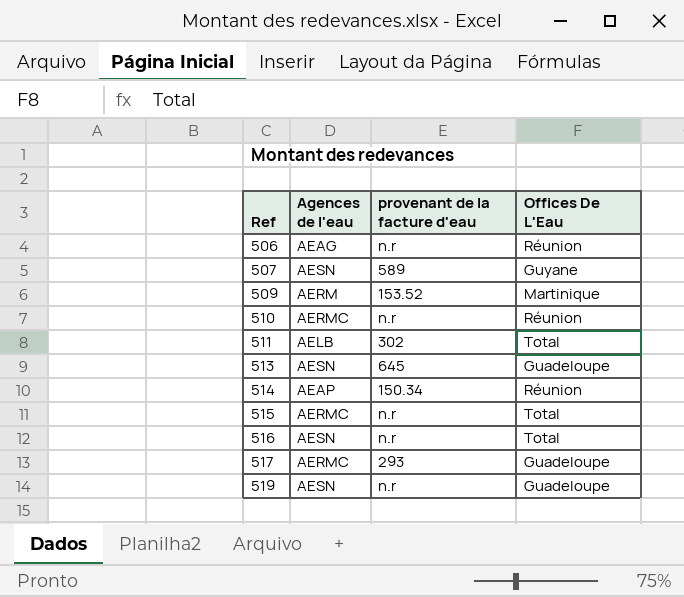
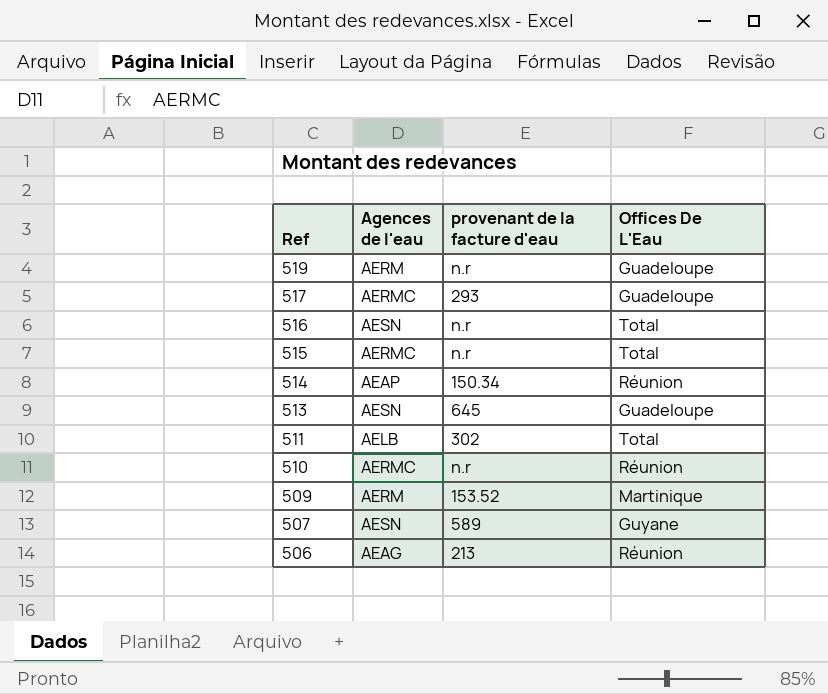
row order: Ref ascending -> Ref descending
519 | Agences de l'eau: AESN -> AERM
506 | provenant de la facture d'eau: n.r -> 213

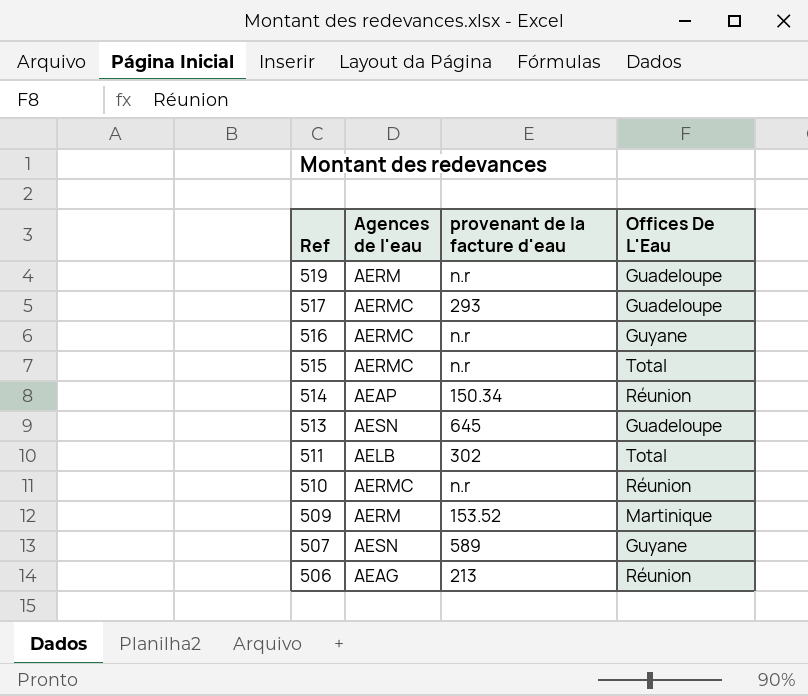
516 | Agences de l'eau: AESN -> AERMC
516 | Offices De L'Eau: Total -> Guyane

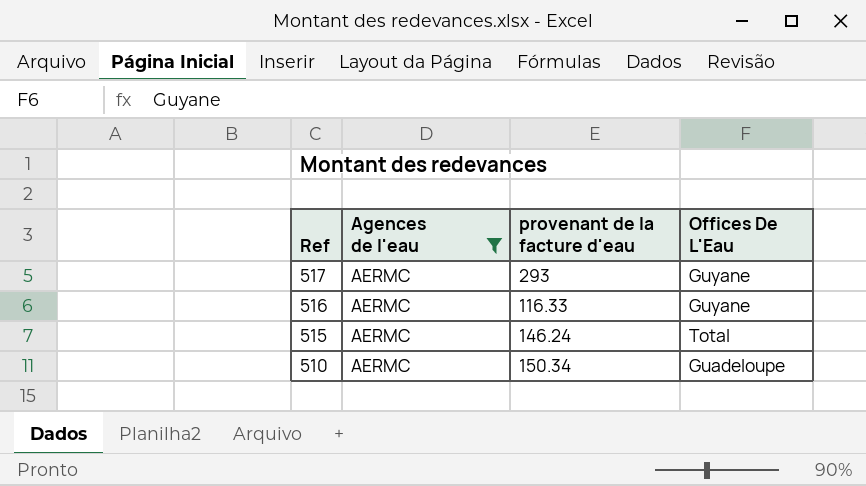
filter: none -> Agences de l'eau = AERMC
517 | Offices De L'Eau: Guadeloupe -> Guyane
516 | provenant de la facture d'eau: n.r -> 116.33
515 | provenant de la facture d'eau: n.r -> 146.24
510 | provenant de la facture d'eau: n.r -> 150.34
510 | Offices De L'Eau: Réunion -> Guadeloupe

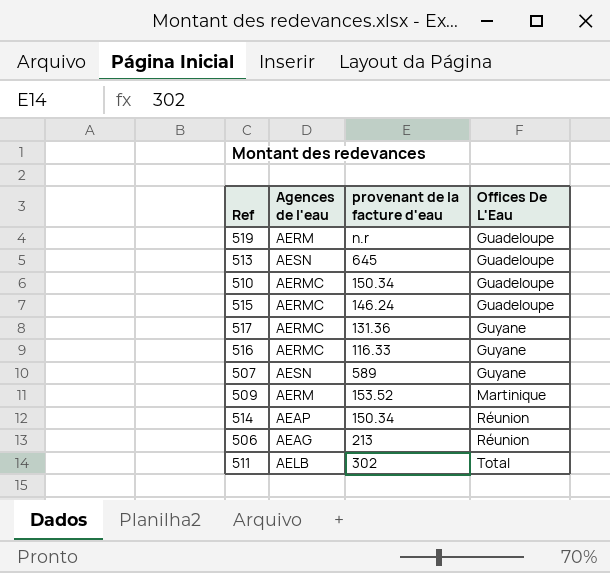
filter: Agences de l'eau = AERMC -> none
row order: Ref descending -> Offices De L'Eau ascending
515 | Offices De L'Eau: Total -> Guadeloupe
517 | provenant de la facture d'eau: 293 -> 131.36

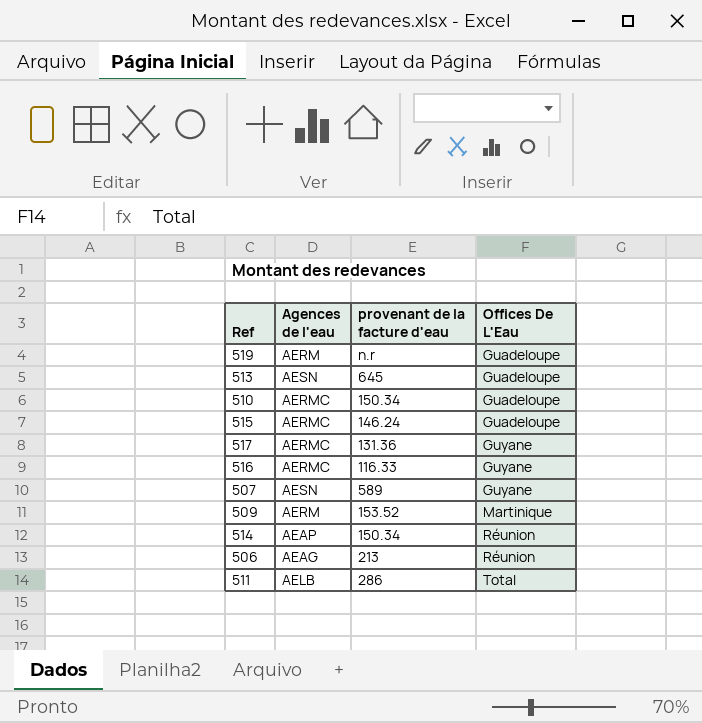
511 | provenant de la facture d'eau: 302 -> 286

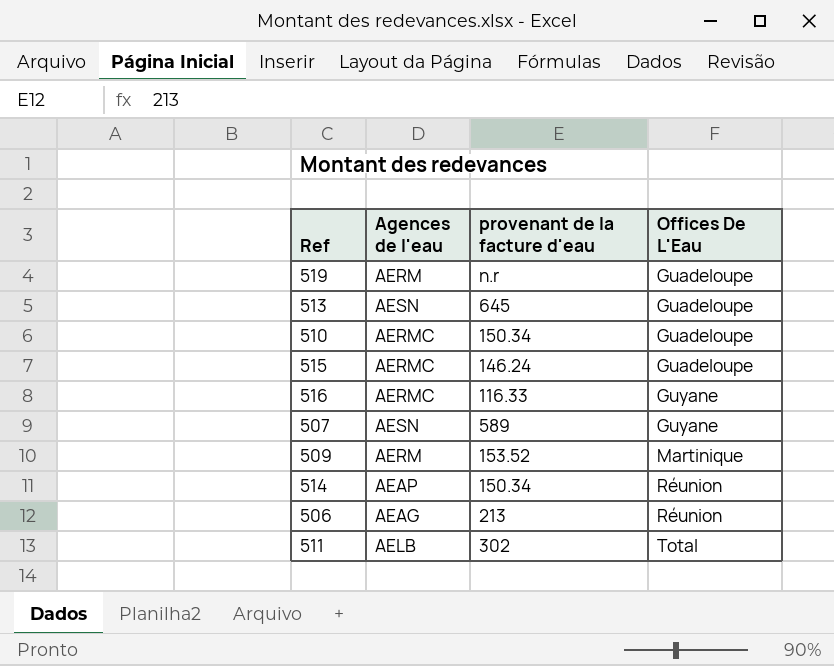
row 517: AERMC | 131.36 | Guyane -> none
511 | provenant de la facture d'eau: 286 -> 302

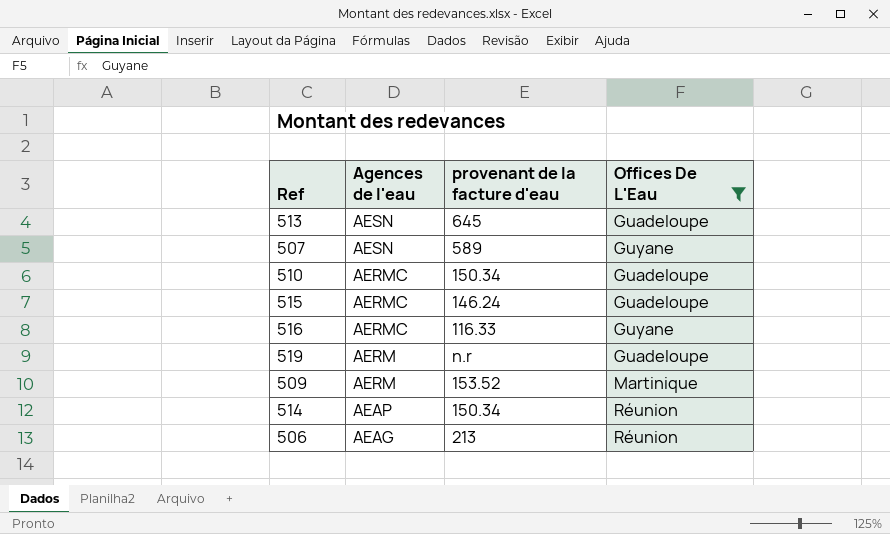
filter: none -> Offices De L'Eau != Total
row order: Offices De L'Eau ascending -> Agences de l'eau descending

